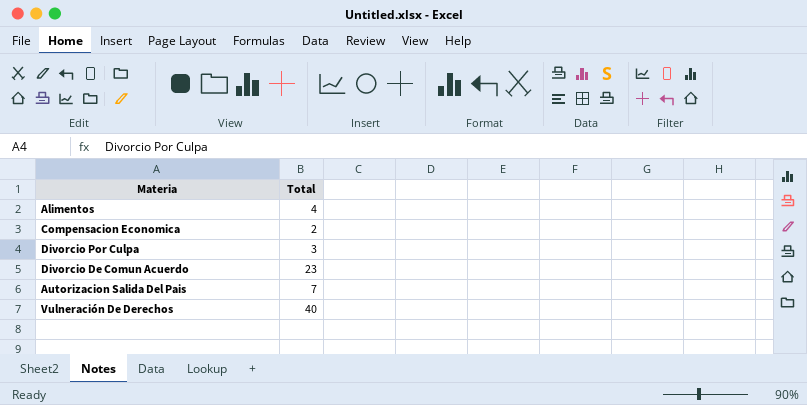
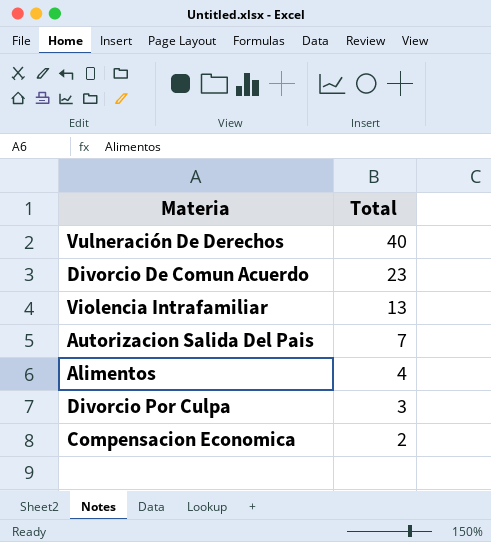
row order: none -> Total descending
row Violencia Intrafamiliar: none -> 13

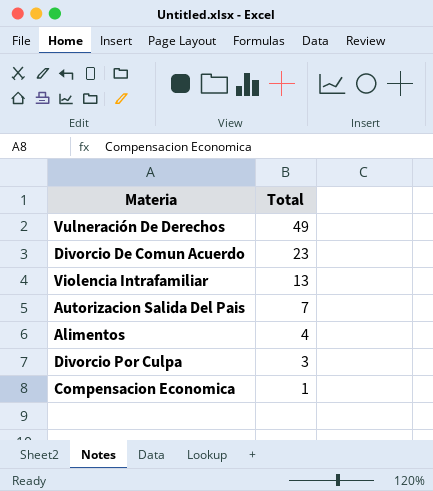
Vulneración De Derechos | Total: 40 -> 49
Compensacion Economica | Total: 2 -> 1

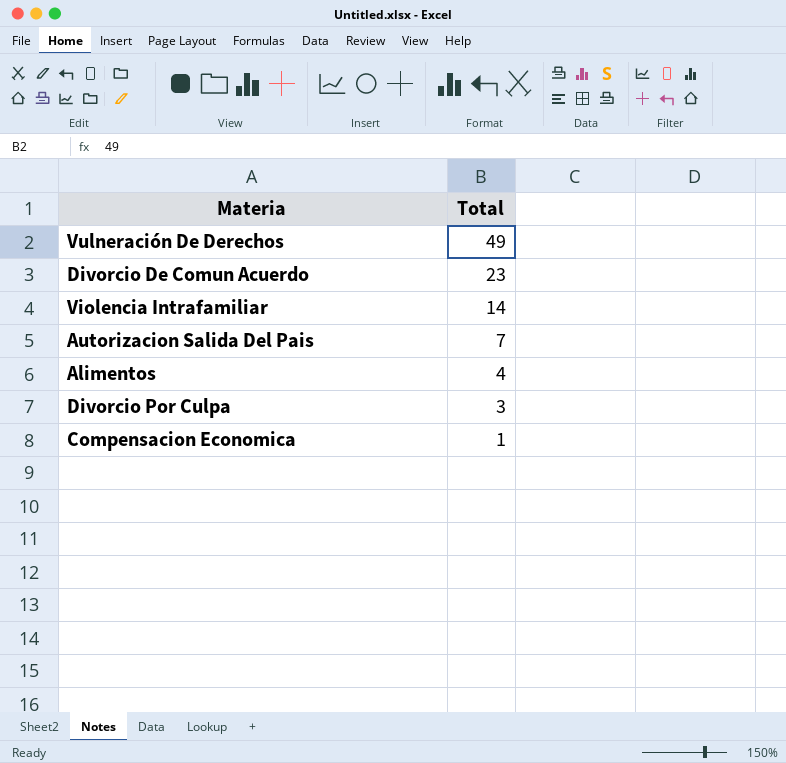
Violencia Intrafamiliar | Total: 13 -> 14

